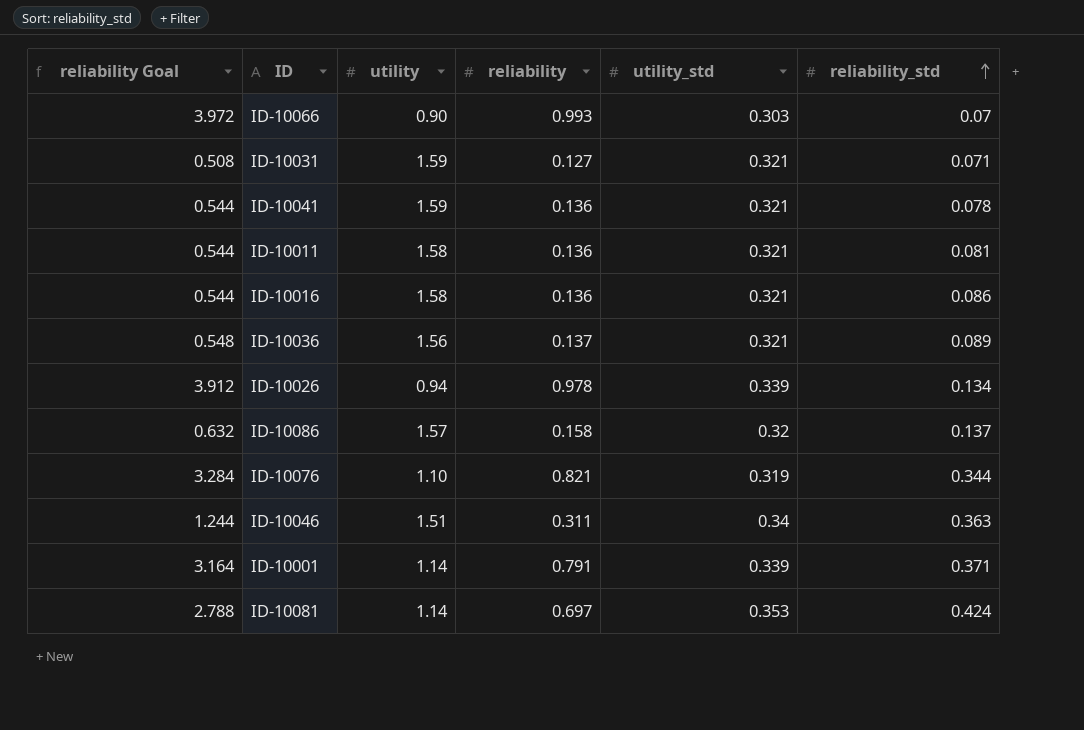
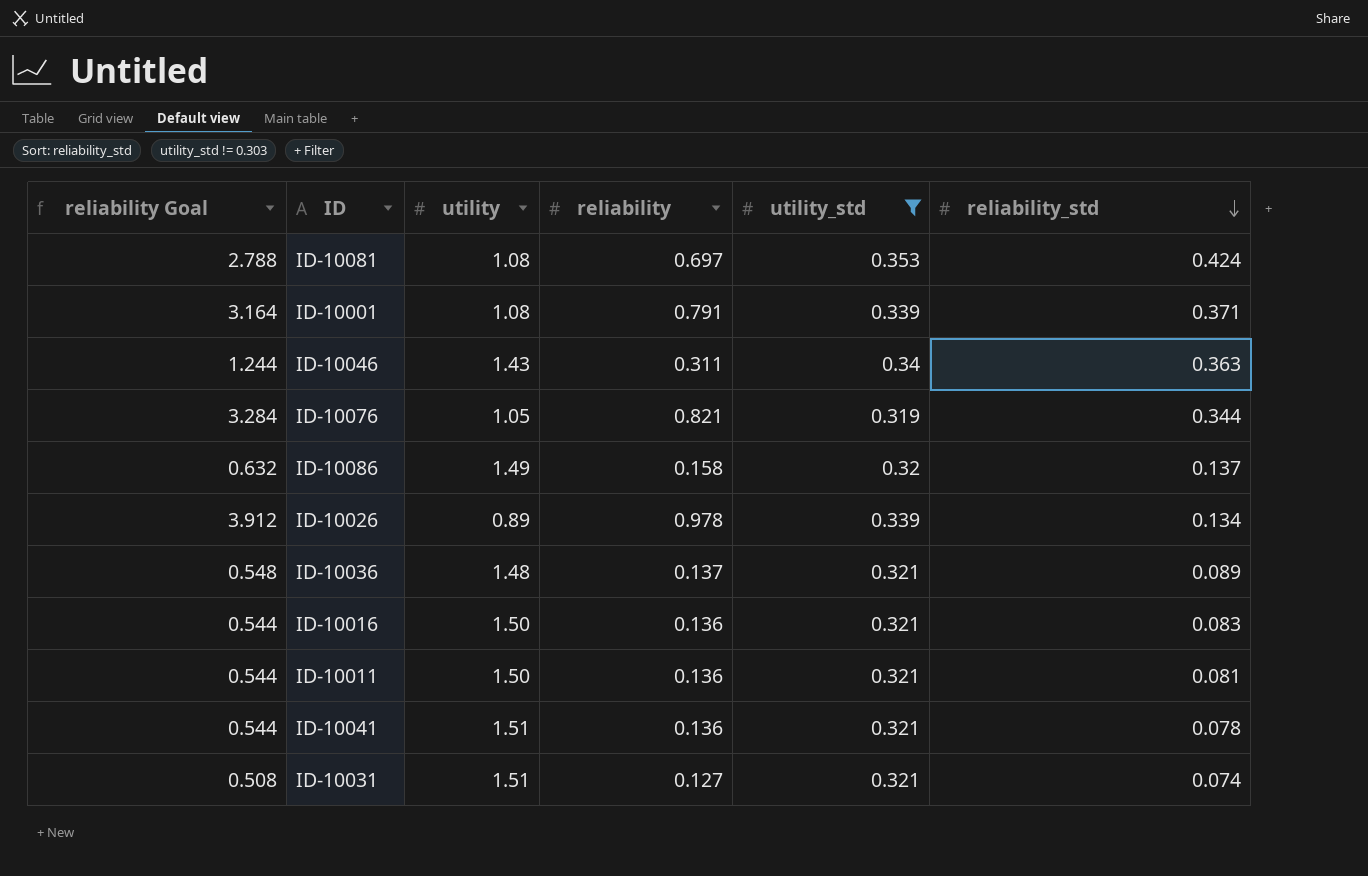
filter: none -> utility_std != 0.303
row order: reliability_std ascending -> reliability_std descending
ID-10081 | utility: 1.14 -> 1.08
ID-10001 | utility: 1.14 -> 1.08
ID-10046 | utility: 1.51 -> 1.43
ID-10076 | utility: 1.10 -> 1.05
ID-10086 | utility: 1.57 -> 1.49
ID-10026 | utility: 0.94 -> 0.89
ID-10036 | utility: 1.56 -> 1.48
ID-10016 | utility: 1.58 -> 1.50
ID-10016 | reliability_std: 0.086 -> 0.083
ID-10011 | utility: 1.58 -> 1.50
ID-10041 | utility: 1.59 -> 1.51
ID-10031 | utility: 1.59 -> 1.51
ID-10031 | reliability_std: 0.071 -> 0.074

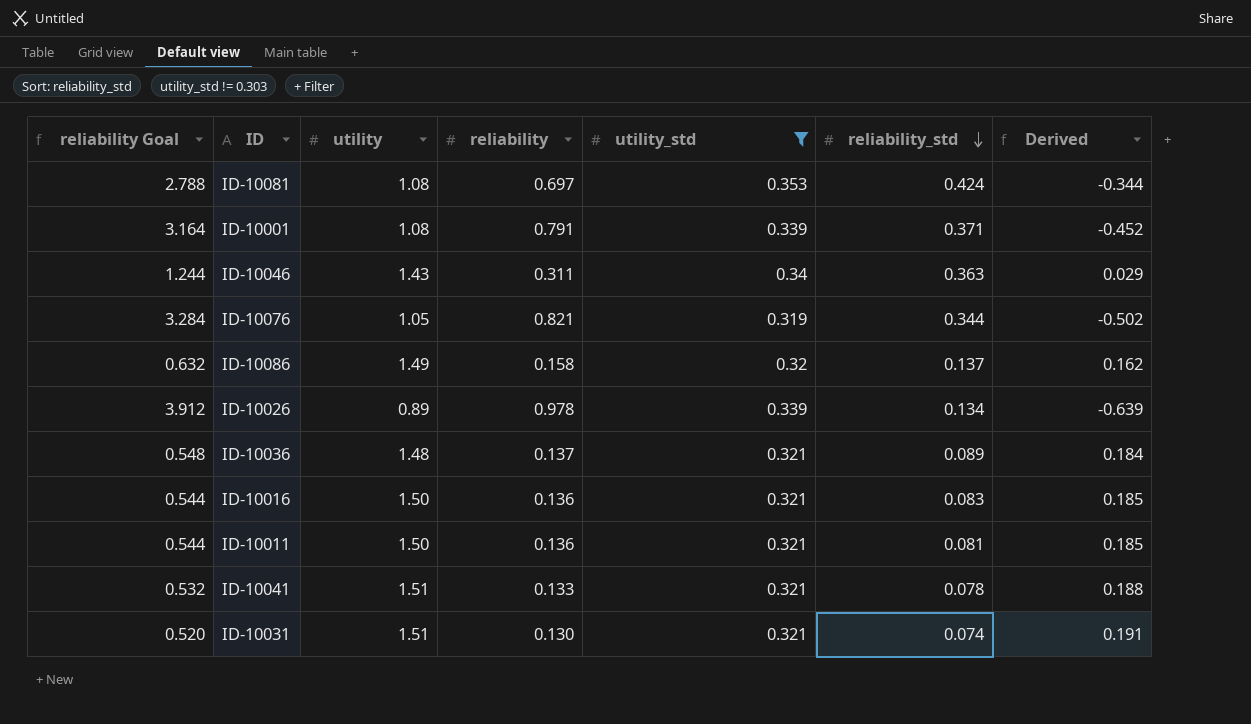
column Derived | formula: none -> [utility_std] - [reliability]
ID-10041 | reliability Goal: 0.544 -> 0.532
ID-10041 | reliability: 0.136 -> 0.133
ID-10031 | reliability Goal: 0.508 -> 0.520
ID-10031 | reliability: 0.127 -> 0.130

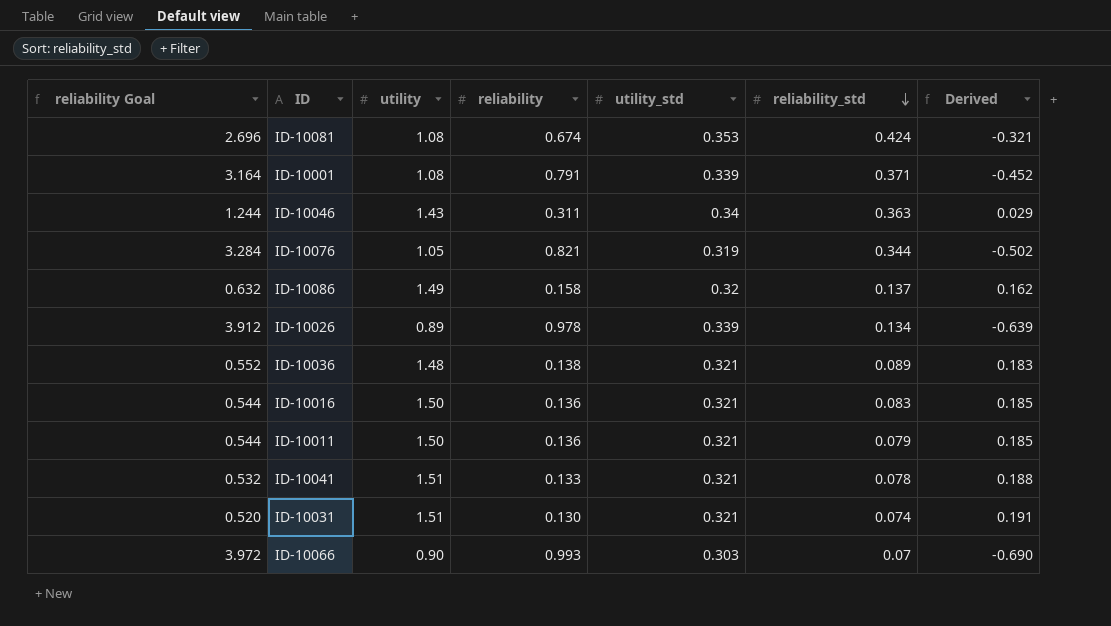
filter: utility_std != 0.303 -> none
ID-10081 | reliability Goal: 2.788 -> 2.696
ID-10081 | reliability: 0.697 -> 0.674
ID-10081 | Derived: -0.344 -> -0.321
ID-10036 | reliability Goal: 0.548 -> 0.552
ID-10036 | reliability: 0.137 -> 0.138
ID-10036 | Derived: 0.184 -> 0.183
ID-10011 | reliability_std: 0.081 -> 0.079

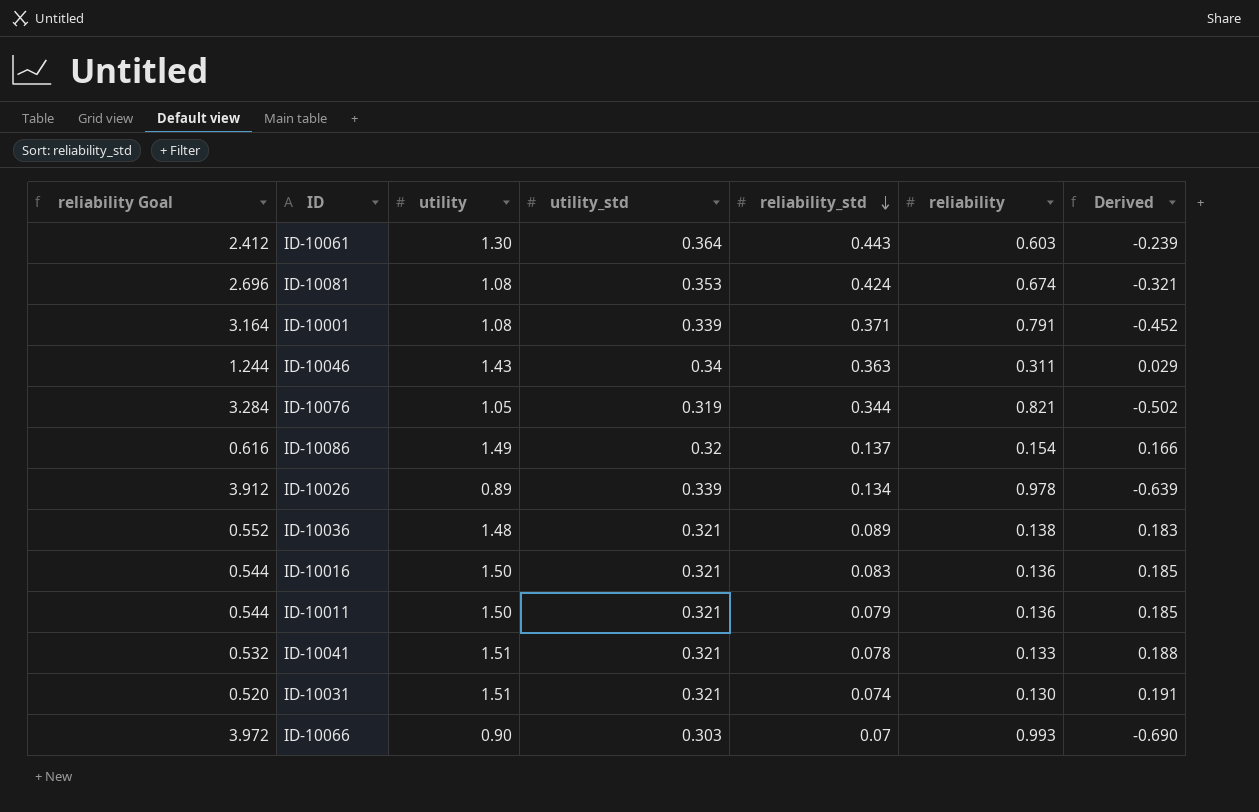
column reliability | position: 4 -> 6
row ID-10061: none -> 2.412 | 1.30 | 0.364 | 0.443 | 0.603 | -0.239
ID-10086 | reliability Goal: 0.632 -> 0.616
ID-10086 | reliability: 0.158 -> 0.154
ID-10086 | Derived: 0.162 -> 0.166

